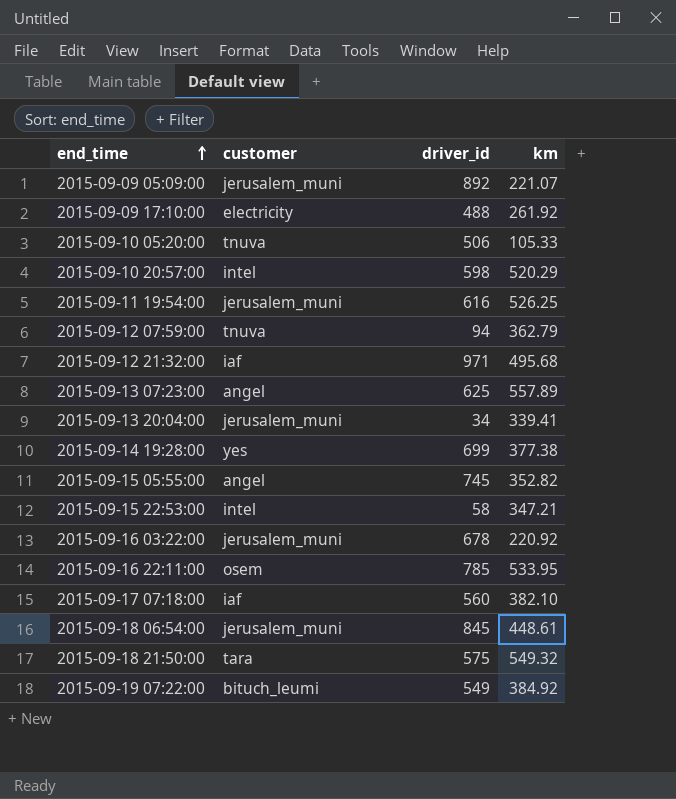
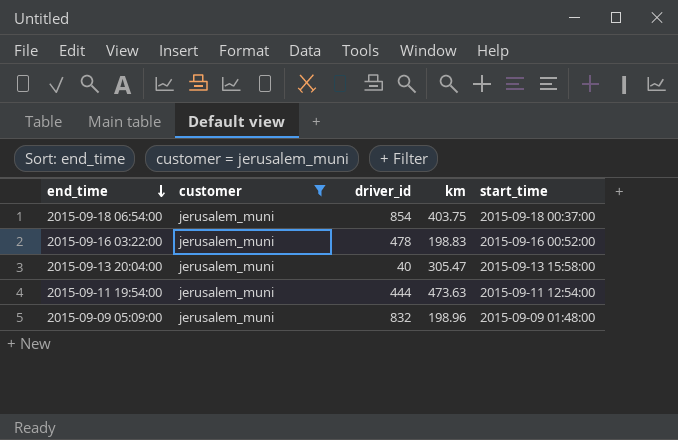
filter: none -> customer = jerusalem_muni
row order: end_time ascending -> end_time descending
column start_time | position: none -> 5
2015-09-18 06:54:00 | driver_id: 845 -> 854
2015-09-18 06:54:00 | km: 448.61 -> 403.75
2015-09-16 03:22:00 | driver_id: 678 -> 478
2015-09-16 03:22:00 | km: 220.92 -> 198.83
2015-09-13 20:04:00 | driver_id: 34 -> 40
2015-09-13 20:04:00 | km: 339.41 -> 305.47
2015-09-11 19:54:00 | driver_id: 616 -> 444
2015-09-11 19:54:00 | km: 526.25 -> 473.63
2015-09-09 05:09:00 | driver_id: 892 -> 832
2015-09-09 05:09:00 | km: 221.07 -> 198.96

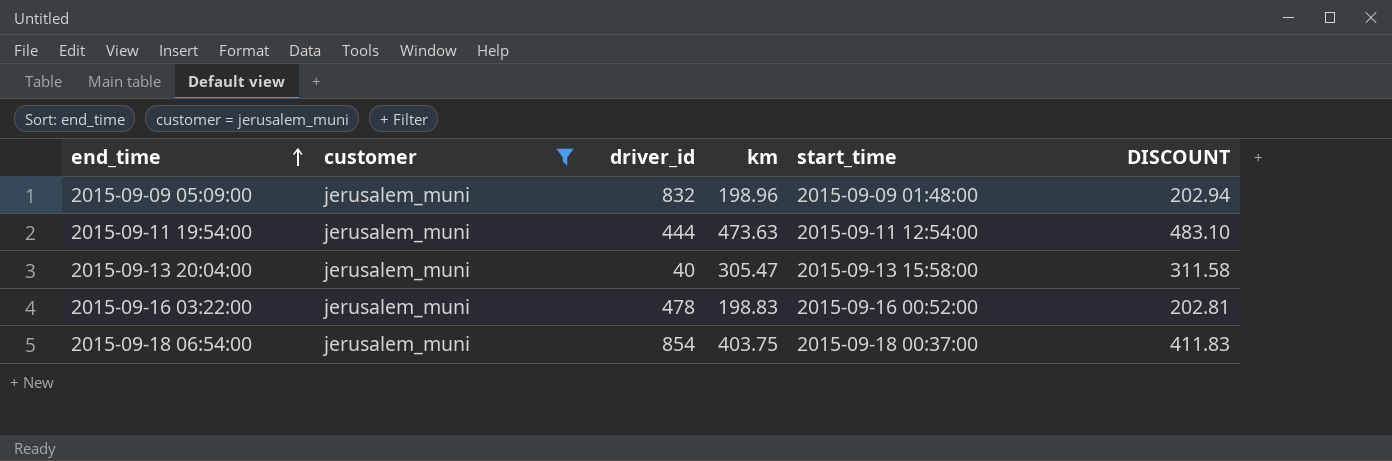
row order: end_time descending -> end_time ascending
column DISCOUNT | formula: none -> [km] * 1.02

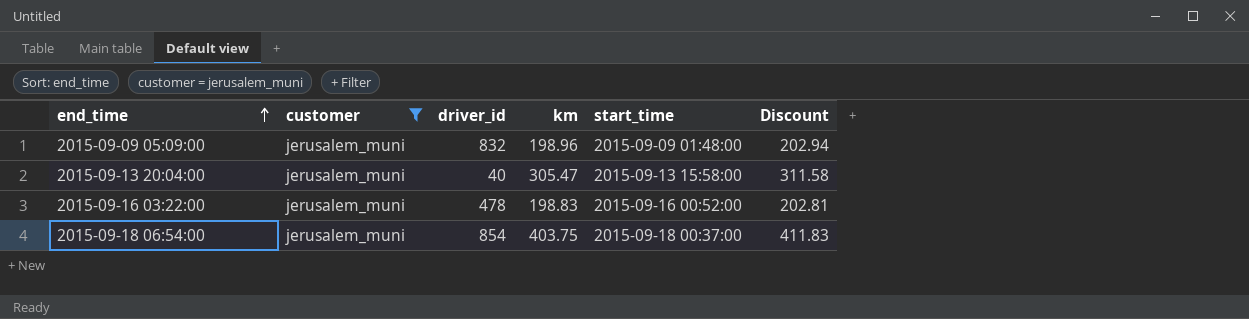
column name: DISCOUNT -> Discount
row 2015-09-11 19:54:00: jerusalem_muni | 444 | 473.63 | 2015-09-11 12:54:00 | 483.10 -> none

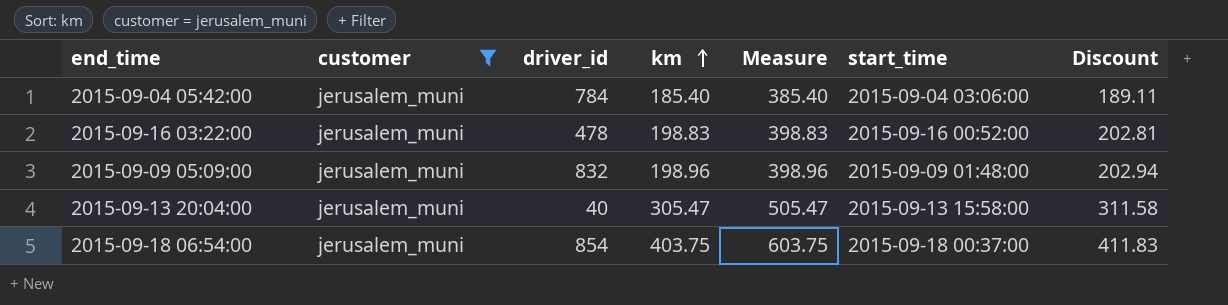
row order: end_time ascending -> km ascending
column Measure | formula: none -> [km] + 200
row 2015-09-04 05:42:00: none -> jerusalem_muni | 784 | 185.40 | 385.40 | 2015-09-04 03:06:00 | 189.11

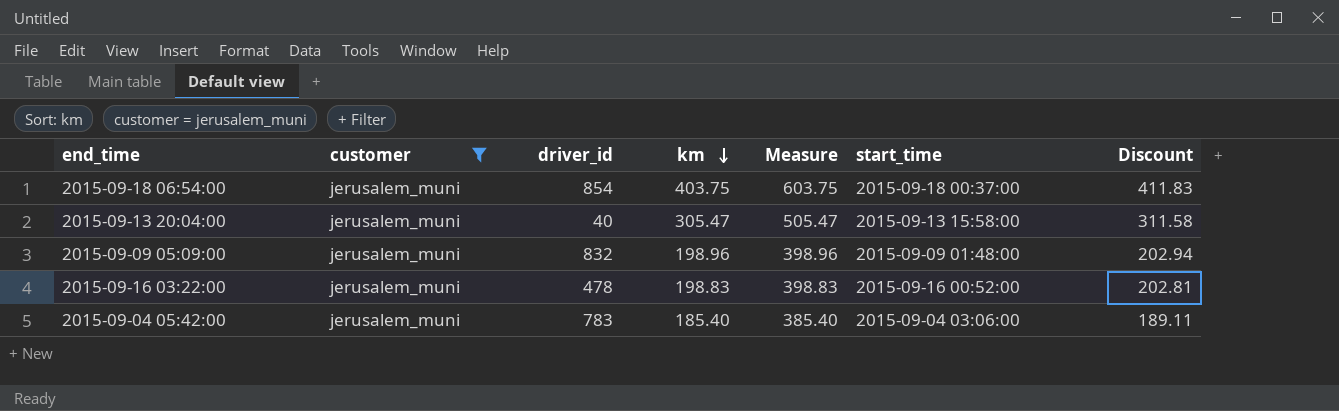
row order: km ascending -> km descending
2015-09-04 05:42:00 | driver_id: 784 -> 783

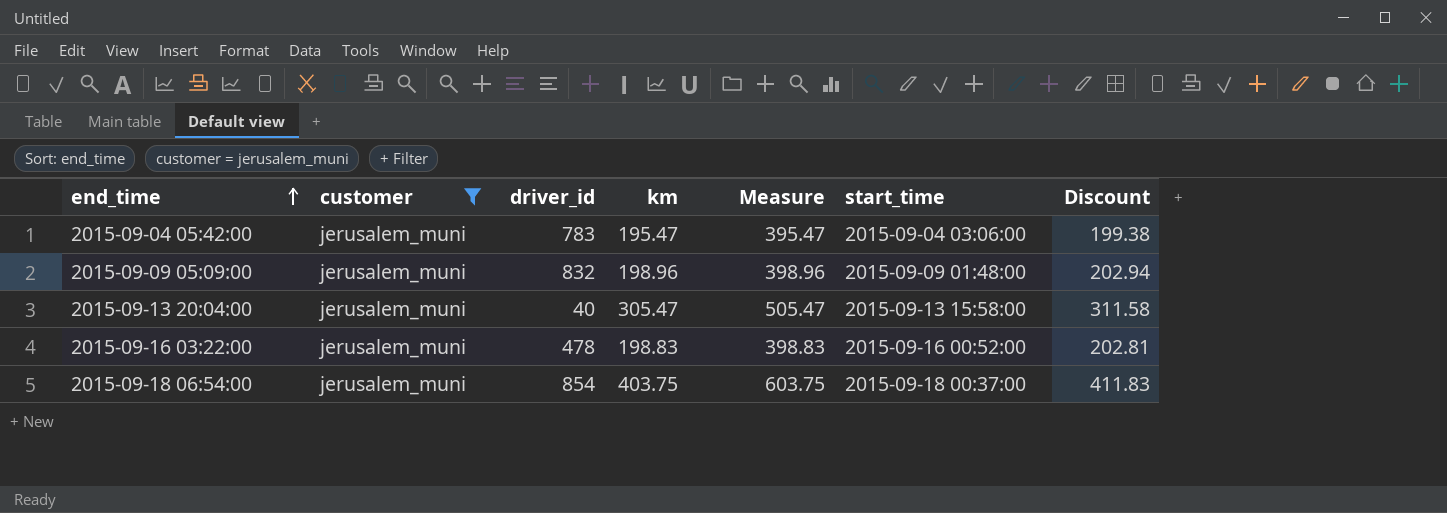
row order: km descending -> end_time ascending
2015-09-04 05:42:00 | km: 185.40 -> 195.47
2015-09-04 05:42:00 | Measure: 385.40 -> 395.47
2015-09-04 05:42:00 | Discount: 189.11 -> 199.38

